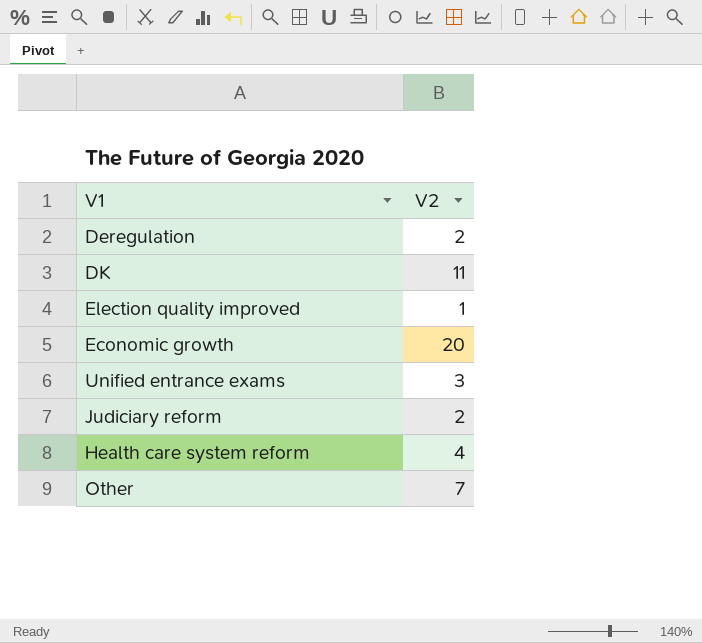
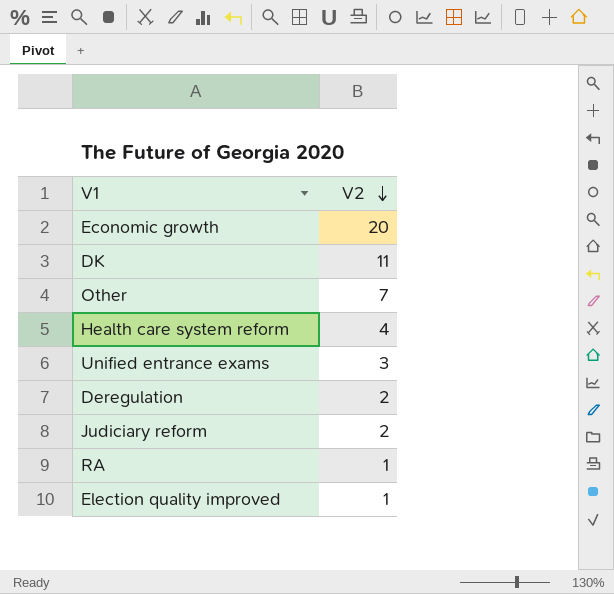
row order: none -> V2 descending
row RA: none -> 1

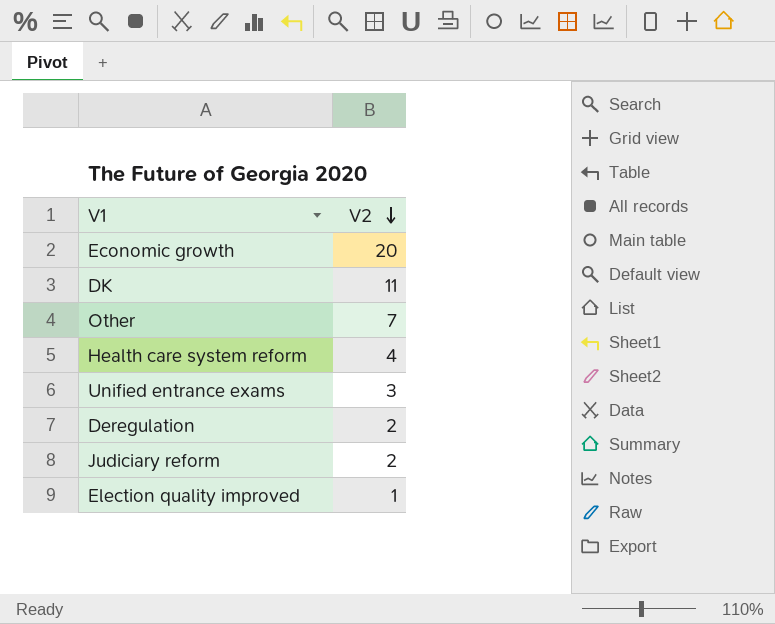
row RA: 1 -> none

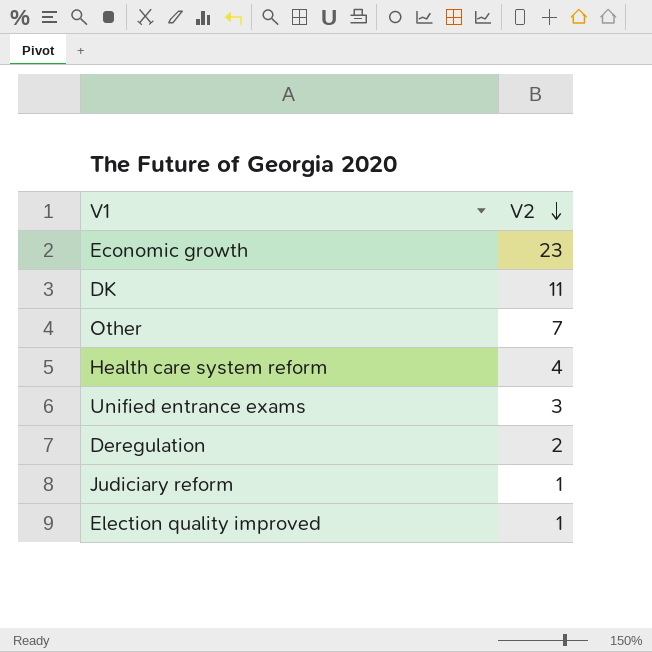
Economic growth | V2: 20 -> 23
Judiciary reform | V2: 2 -> 1

